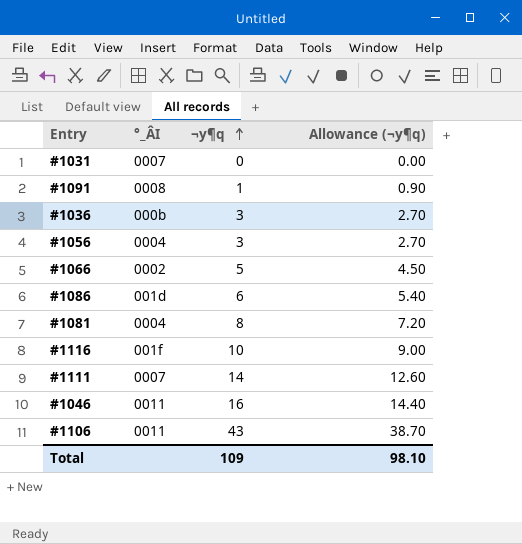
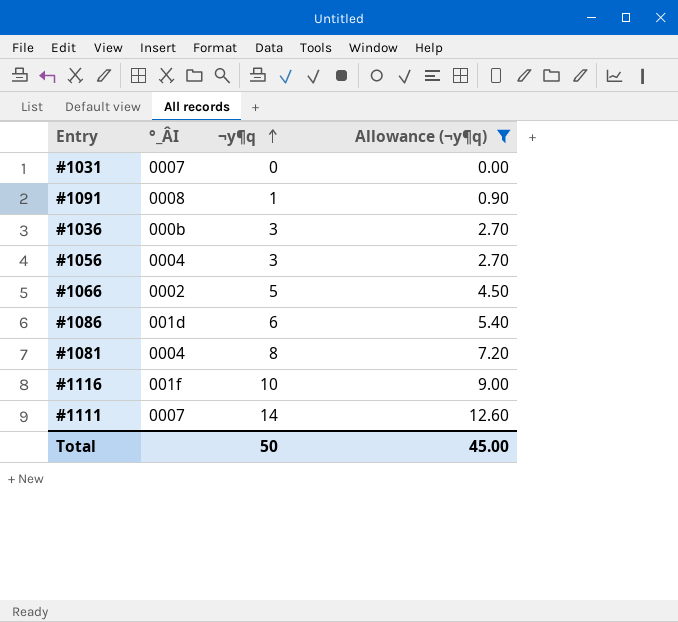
filter: none -> Allowance (¬y¶q) <= 12.60
Total | ¬y¶q: 109 -> 50
Total | Allowance (¬y¶q): 98.10 -> 45.00

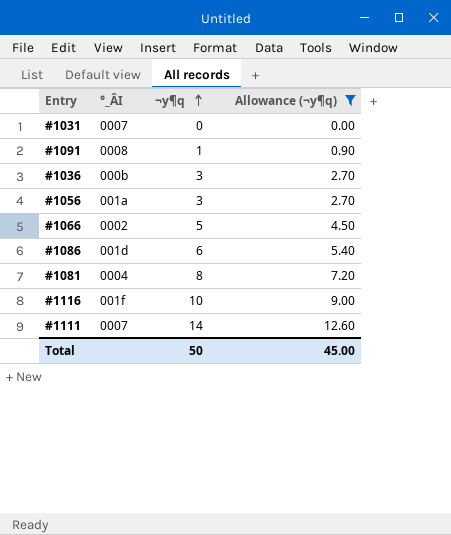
#1056 | °_ÂI: 0004 -> 001a

